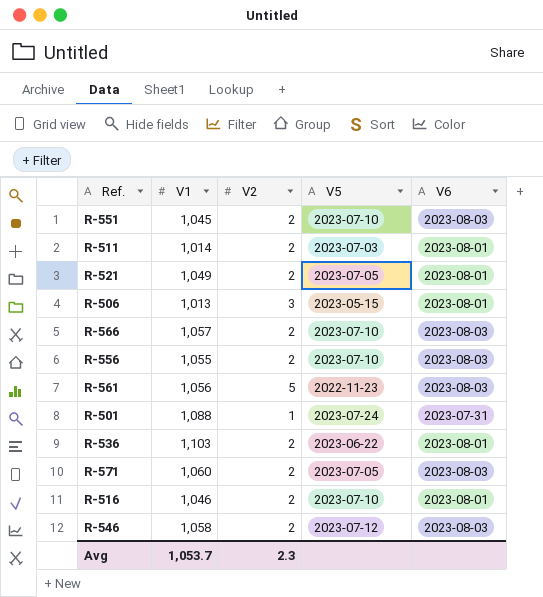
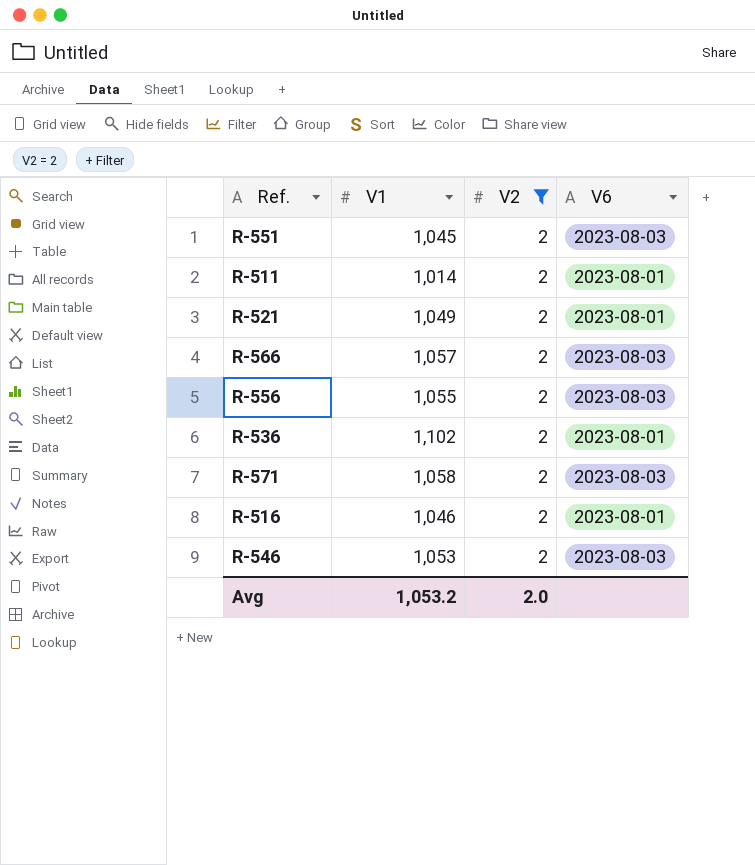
filter: none -> V2 = 2
column V5 | position: 4 -> none
R-536 | V1: 1,103 -> 1,102
R-571 | V1: 1,060 -> 1,058
R-546 | V1: 1,058 -> 1,053
Avg | V1: 1,053.7 -> 1,053.2
Avg | V2: 2.3 -> 2.0

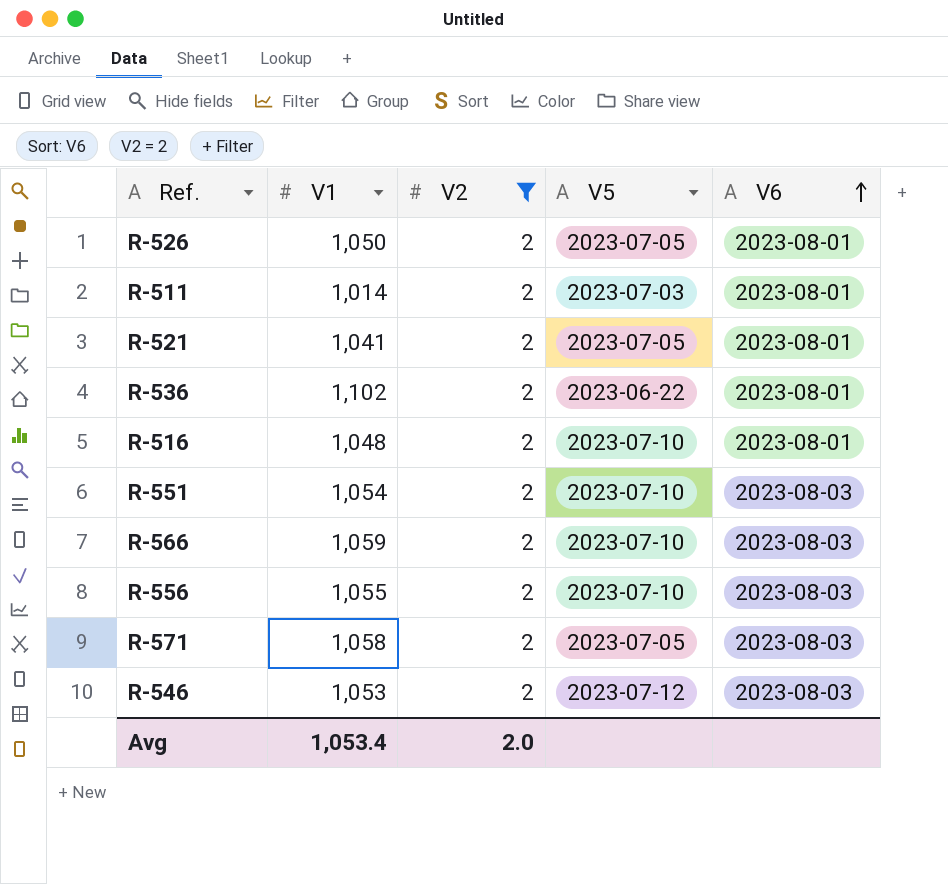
row order: none -> V6 ascending
column V5 | position: none -> 4
row R-526: none -> 1,050 | 2 | 2023-07-05 | 2023-08-01
R-521 | V1: 1,049 -> 1,041
R-516 | V1: 1,046 -> 1,048
R-551 | V1: 1,045 -> 1,054
R-566 | V1: 1,057 -> 1,059
Avg | V1: 1,053.2 -> 1,053.4

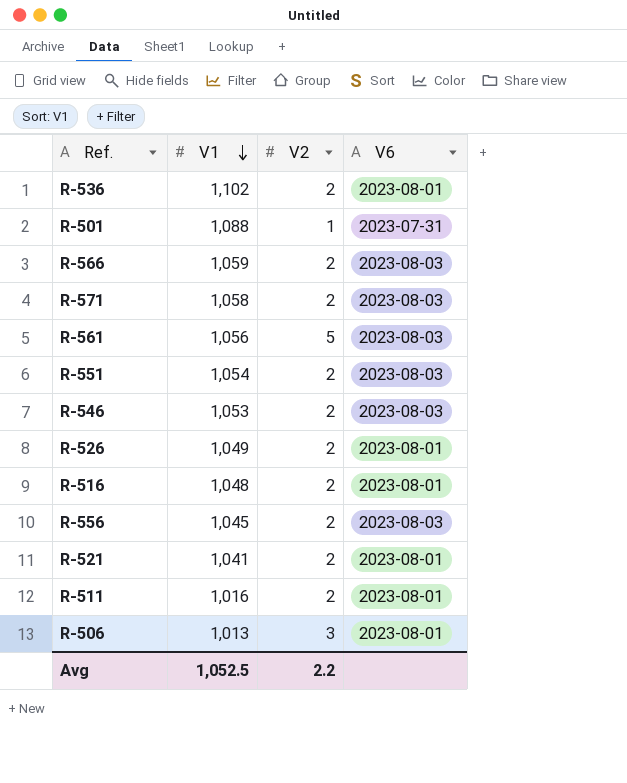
filter: V2 = 2 -> none
row order: V6 ascending -> V1 descending
column V5 | position: 4 -> none
R-526 | V1: 1,050 -> 1,049
R-556 | V1: 1,055 -> 1,045
R-511 | V1: 1,014 -> 1,016
Avg | V1: 1,053.4 -> 1,052.5
Avg | V2: 2.0 -> 2.2

